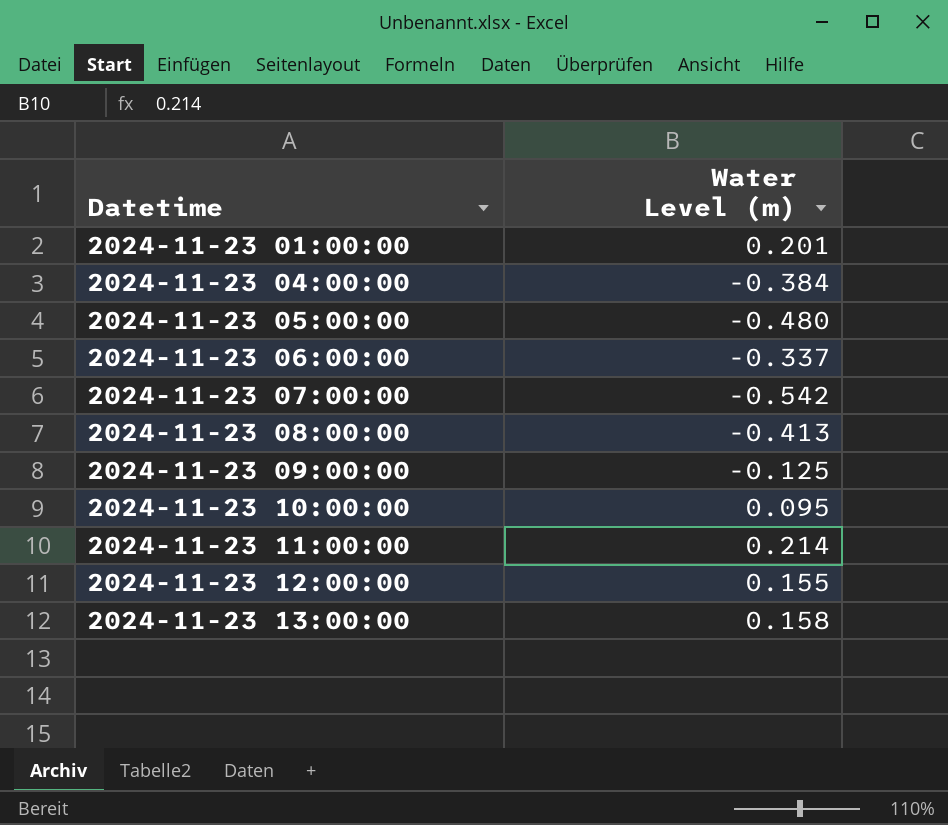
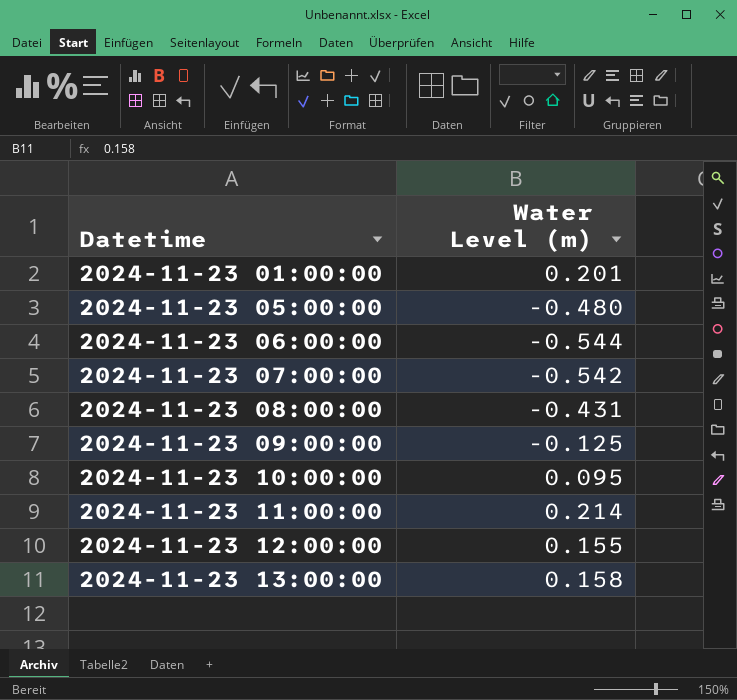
row 2024-11-23 04:00:00: -0.384 -> none
2024-11-23 06:00:00 | Water Level (m): -0.337 -> -0.544
2024-11-23 08:00:00 | Water Level (m): -0.413 -> -0.431

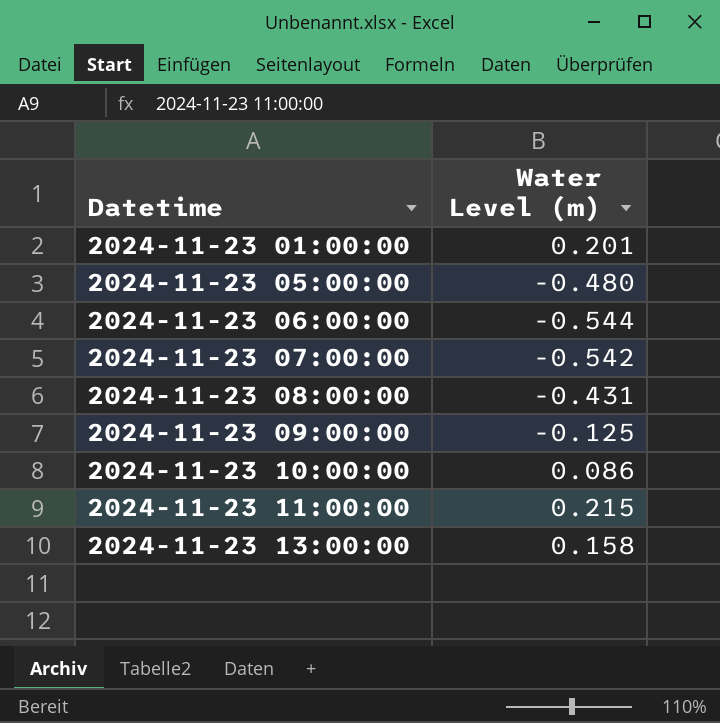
row 2024-11-23 12:00:00: 0.155 -> none
2024-11-23 10:00:00 | Water Level (m): 0.095 -> 0.086
2024-11-23 11:00:00 | Water Level (m): 0.214 -> 0.215

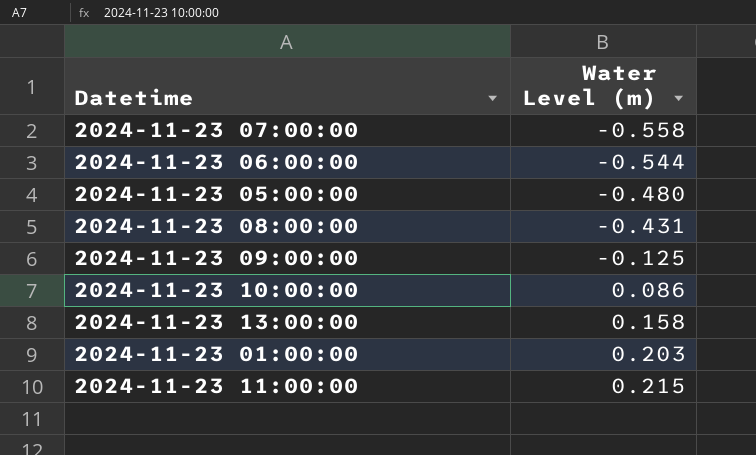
row order: Datetime ascending -> Water Level (m) ascending
2024-11-23 07:00:00 | Water Level (m): -0.542 -> -0.558
2024-11-23 01:00:00 | Water Level (m): 0.201 -> 0.203

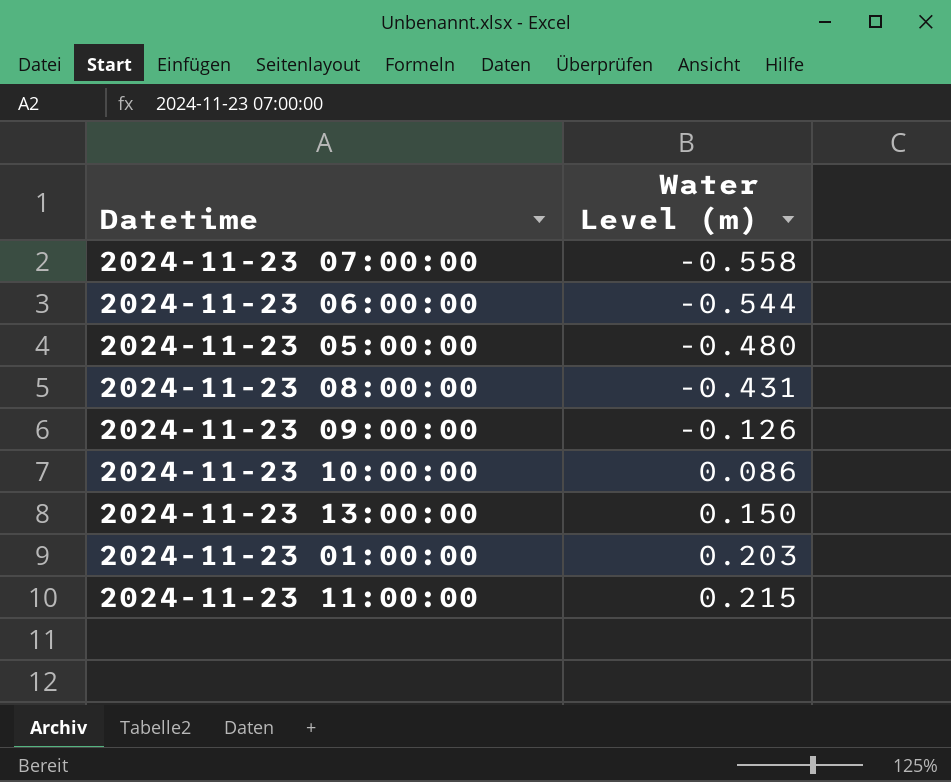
2024-11-23 09:00:00 | Water Level (m): -0.125 -> -0.126
2024-11-23 13:00:00 | Water Level (m): 0.158 -> 0.150

